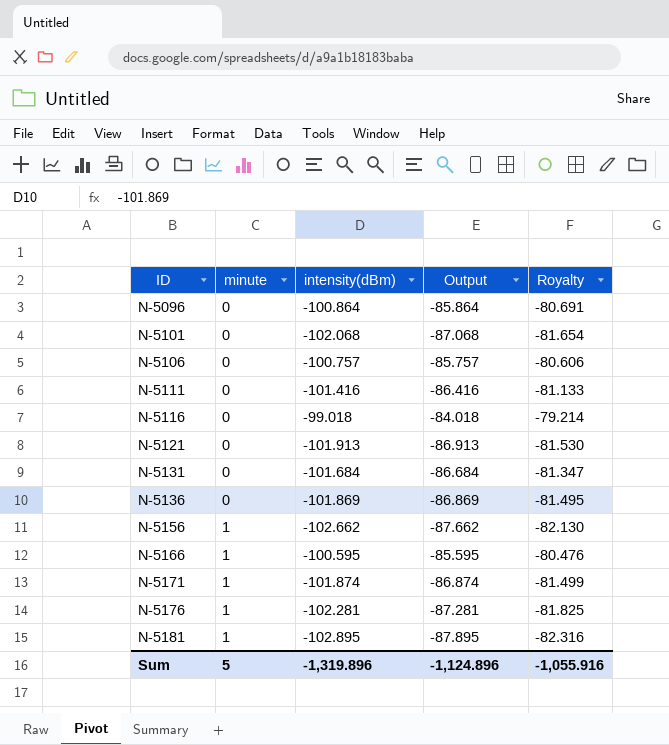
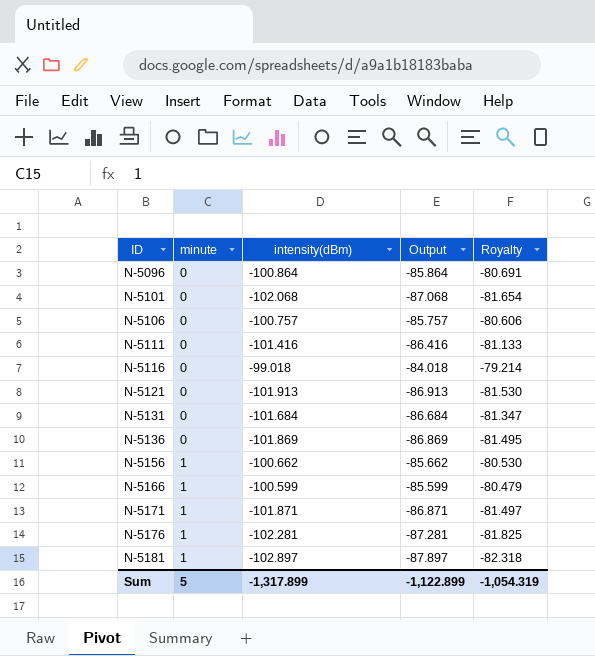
N-5156 | intensity(dBm): -102.662 -> -100.662
N-5156 | Output: -87.662 -> -85.662
N-5156 | Royalty: -82.130 -> -80.530
N-5166 | intensity(dBm): -100.595 -> -100.599
N-5166 | Output: -85.595 -> -85.599
N-5166 | Royalty: -80.476 -> -80.479
N-5171 | intensity(dBm): -101.874 -> -101.871
N-5171 | Output: -86.874 -> -86.871
N-5171 | Royalty: -81.499 -> -81.497
N-5181 | intensity(dBm): -102.895 -> -102.897
N-5181 | Output: -87.895 -> -87.897
N-5181 | Royalty: -82.316 -> -82.318
Sum | intensity(dBm): -1,319.896 -> -1,317.899
Sum | Output: -1,124.896 -> -1,122.899
Sum | Royalty: -1,055.916 -> -1,054.319

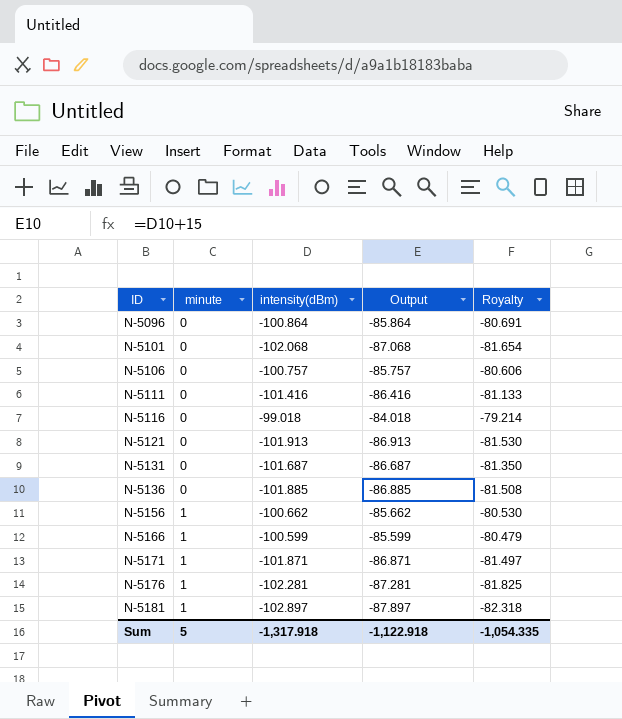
N-5131 | intensity(dBm): -101.684 -> -101.687
N-5131 | Output: -86.684 -> -86.687
N-5131 | Royalty: -81.347 -> -81.350
N-5136 | intensity(dBm): -101.869 -> -101.885
N-5136 | Output: -86.869 -> -86.885
N-5136 | Royalty: -81.495 -> -81.508
Sum | intensity(dBm): -1,317.899 -> -1,317.918
Sum | Output: -1,122.899 -> -1,122.918
Sum | Royalty: -1,054.319 -> -1,054.335

